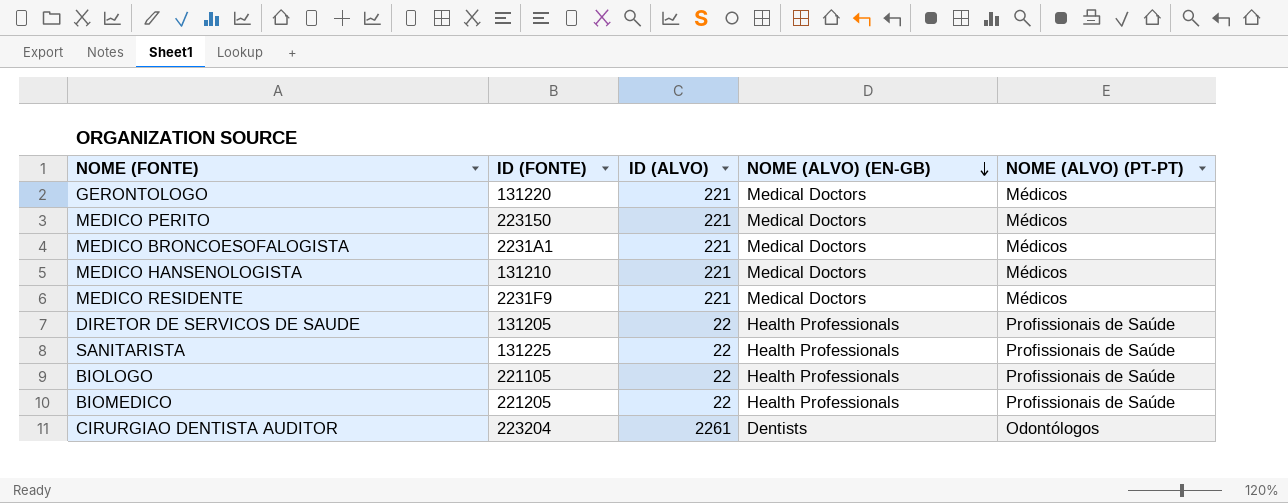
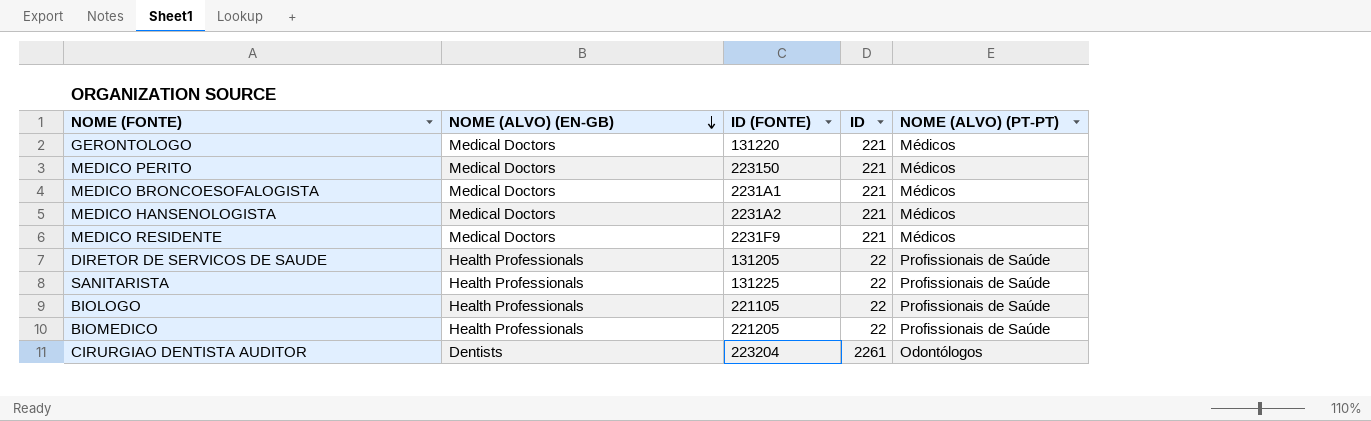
column NOME (ALVO) (EN-GB) | position: 4 -> 2
column name: ID (ALVO) -> ID
MEDICO HANSENOLOGISTA | ID (FONTE): 131210 -> 2231A2

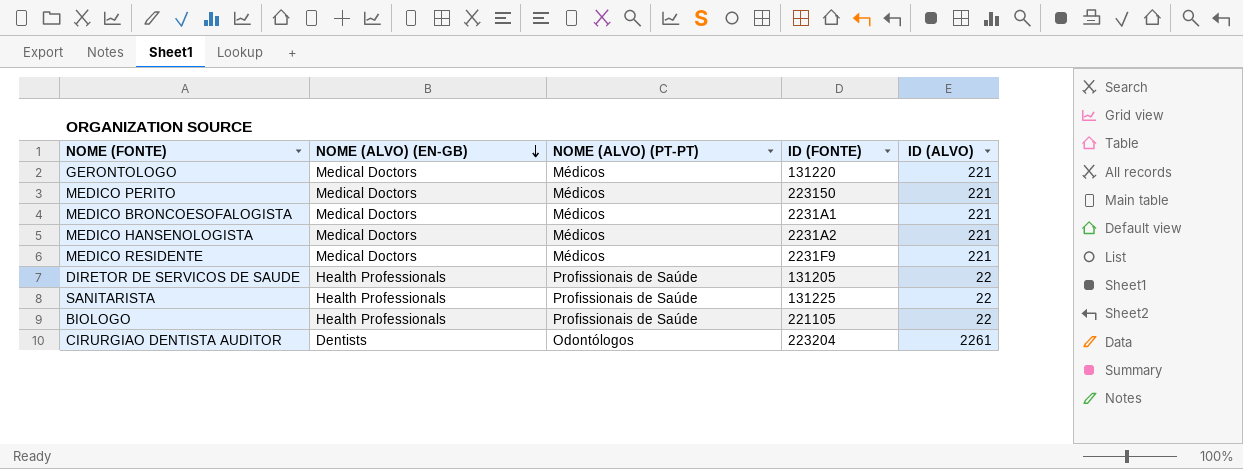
column NOME (ALVO) (PT-PT) | position: 5 -> 3
column name: ID -> ID (ALVO)
row BIOMEDICO: Health Professionals | 221205 | 22 | Profissionais de Saúde -> none

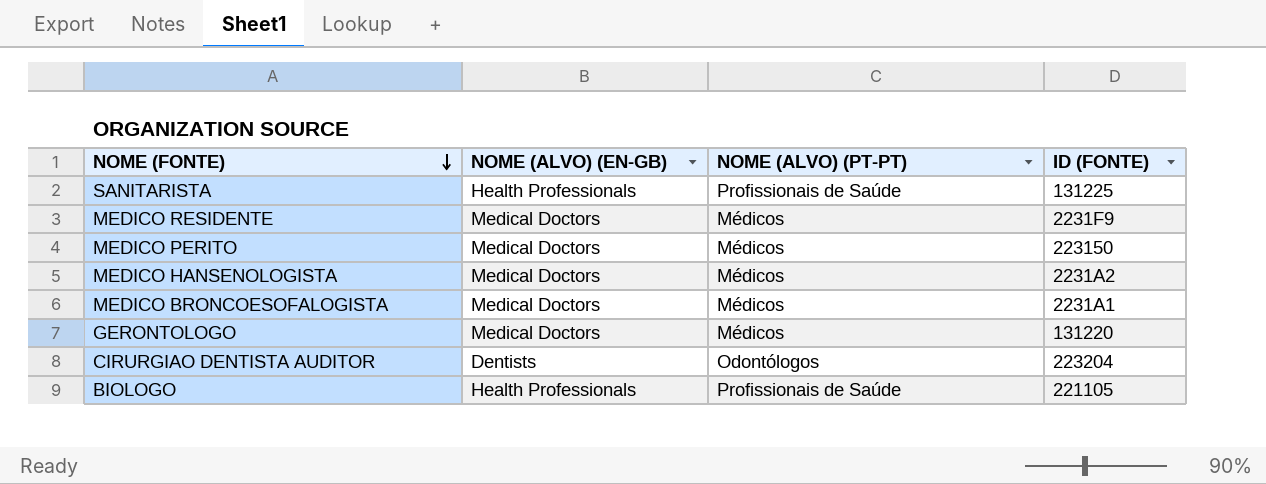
row order: NOME (ALVO) (EN-GB) descending -> NOME (FONTE) descending
column ID (ALVO) | position: 5 -> none
row DIRETOR DE SERVICOS DE SAUDE: Health Professionals | Profissionais de Saúde | 131205 | 22 -> none

